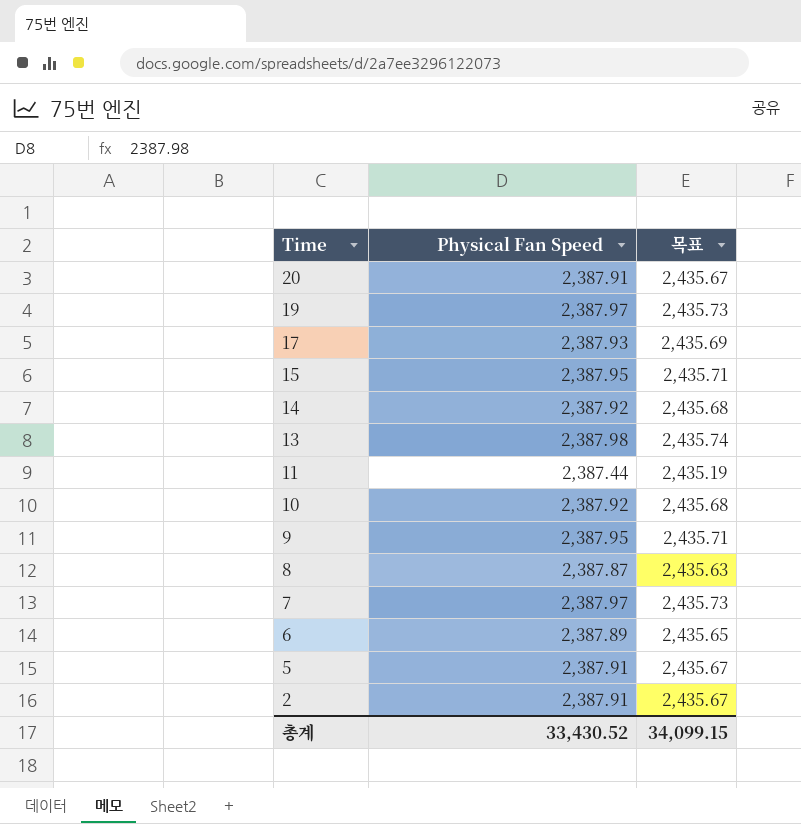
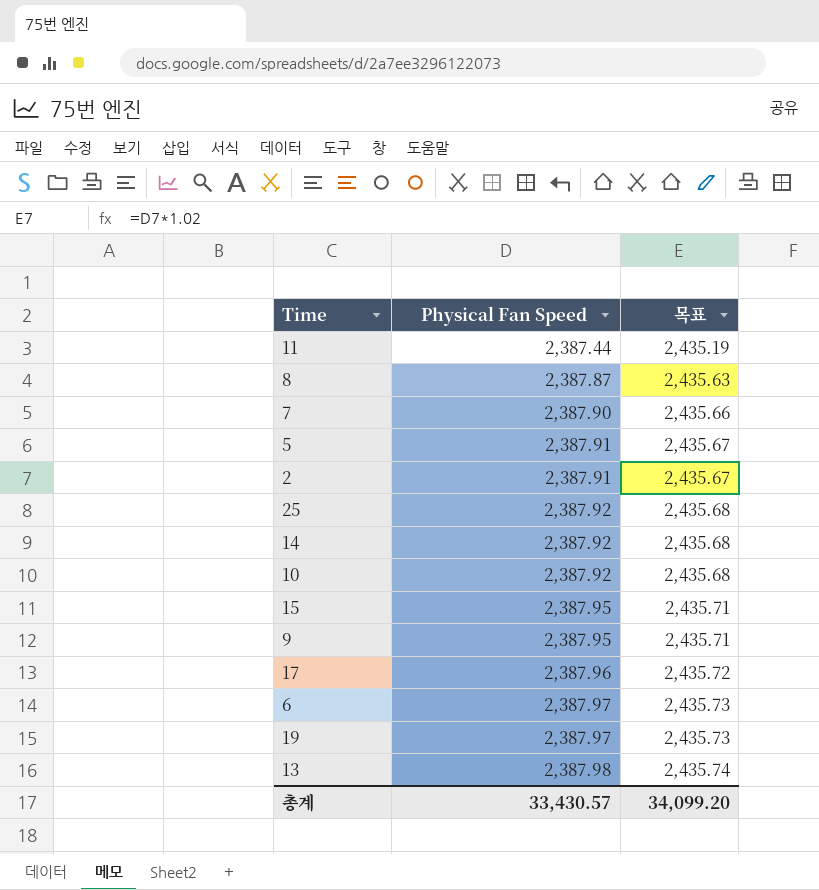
row order: Time descending -> Physical Fan Speed ascending
row 20: 2,387.91 | 2,435.67 -> none
7 | Physical Fan Speed: 2,387.97 -> 2,387.90
7 | 목표: 2,435.73 -> 2,435.66
row 25: none -> 2,387.92 | 2,435.68
17 | Physical Fan Speed: 2,387.93 -> 2,387.96
17 | 목표: 2,435.69 -> 2,435.72
6 | Physical Fan Speed: 2,387.89 -> 2,387.97
6 | 목표: 2,435.65 -> 2,435.73
총계 | Physical Fan Speed: 33,430.52 -> 33,430.57
총계 | 목표: 34,099.15 -> 34,099.20

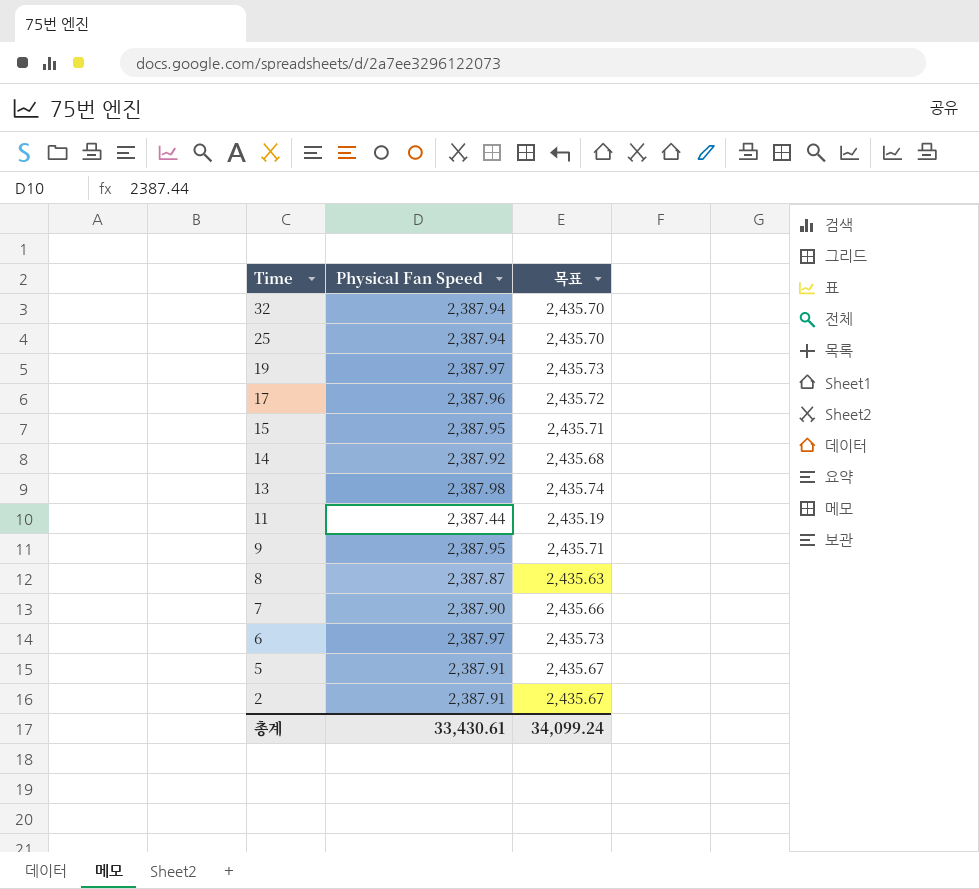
row order: Physical Fan Speed ascending -> Time descending
row 10: 2,387.92 | 2,435.68 -> none
row 32: none -> 2,387.94 | 2,435.70
25 | Physical Fan Speed: 2,387.92 -> 2,387.94
25 | 목표: 2,435.68 -> 2,435.70
총계 | Physical Fan Speed: 33,430.57 -> 33,430.61
총계 | 목표: 34,099.20 -> 34,099.24

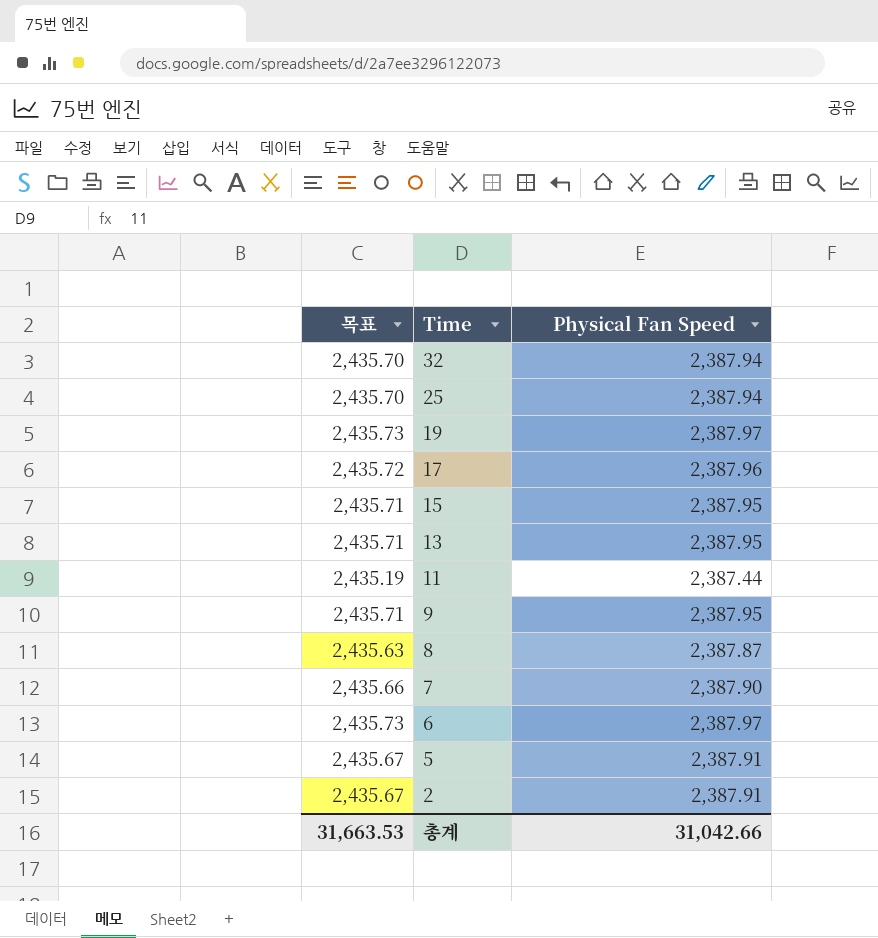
column 목표 | position: 3 -> 1
row 14: 2,387.92 | 2,435.68 -> none
13 | 목표: 2,435.74 -> 2,435.71
13 | Physical Fan Speed: 2,387.98 -> 2,387.95
총계 | 목표: 34,099.24 -> 31,663.53
총계 | Physical Fan Speed: 33,430.61 -> 31,042.66

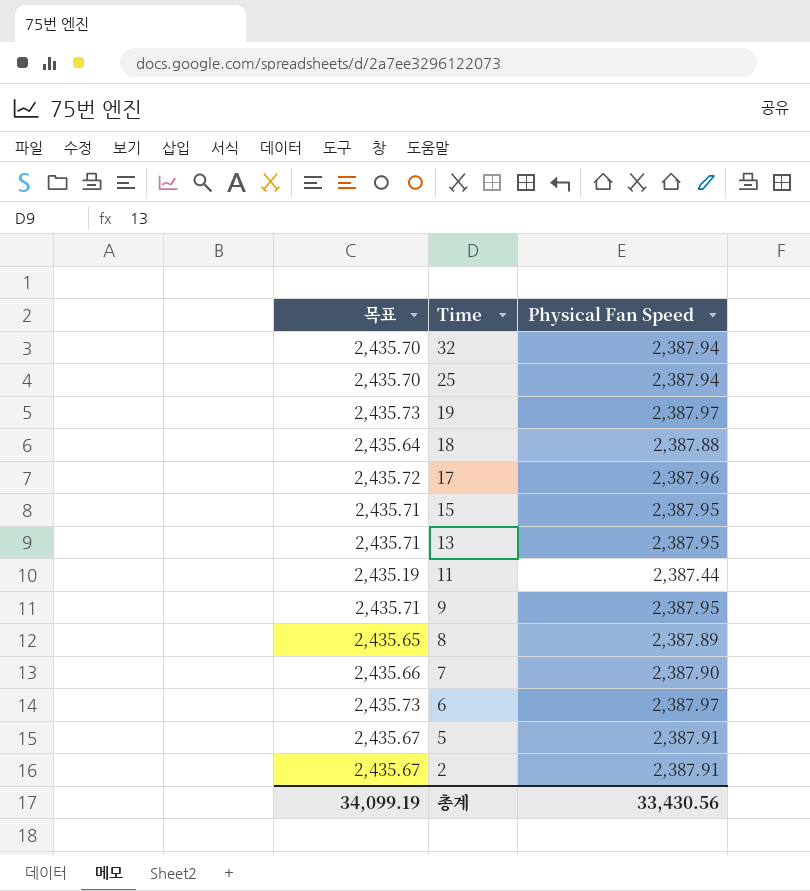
row 18: none -> 2,435.64 | 2,387.88
8 | 목표: 2,435.63 -> 2,435.65
8 | Physical Fan Speed: 2,387.87 -> 2,387.89
총계 | 목표: 31,663.53 -> 34,099.19
총계 | Physical Fan Speed: 31,042.66 -> 33,430.56

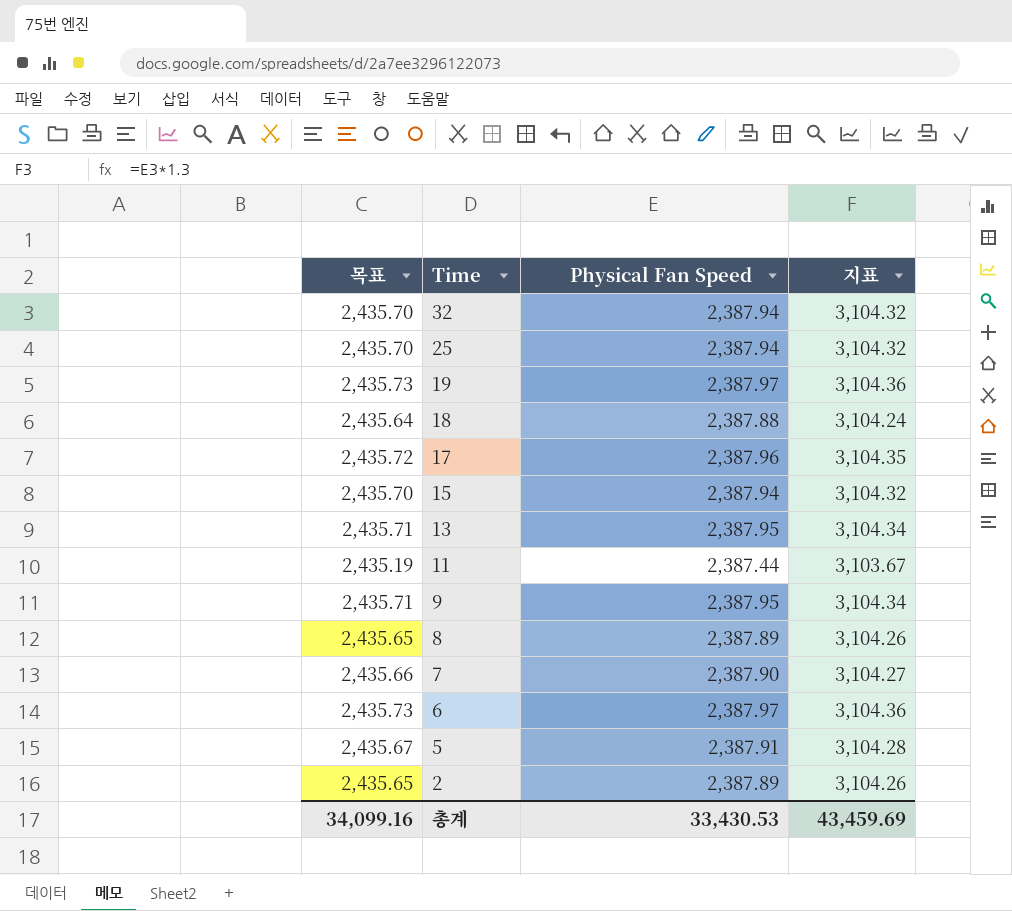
column 지표 | formula: none -> [Physical Fan Speed] * 1.3
15 | 목표: 2,435.71 -> 2,435.70
15 | Physical Fan Speed: 2,387.95 -> 2,387.94
2 | 목표: 2,435.67 -> 2,435.65
2 | Physical Fan Speed: 2,387.91 -> 2,387.89
총계 | 목표: 34,099.19 -> 34,099.16
총계 | Physical Fan Speed: 33,430.56 -> 33,430.53

